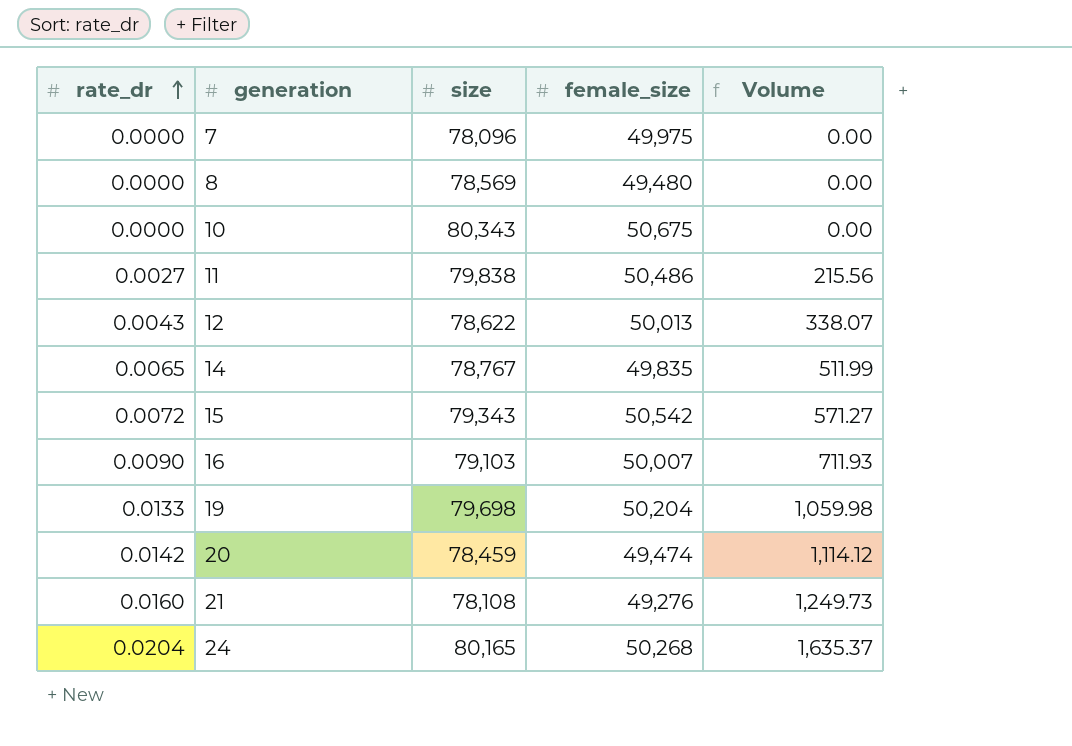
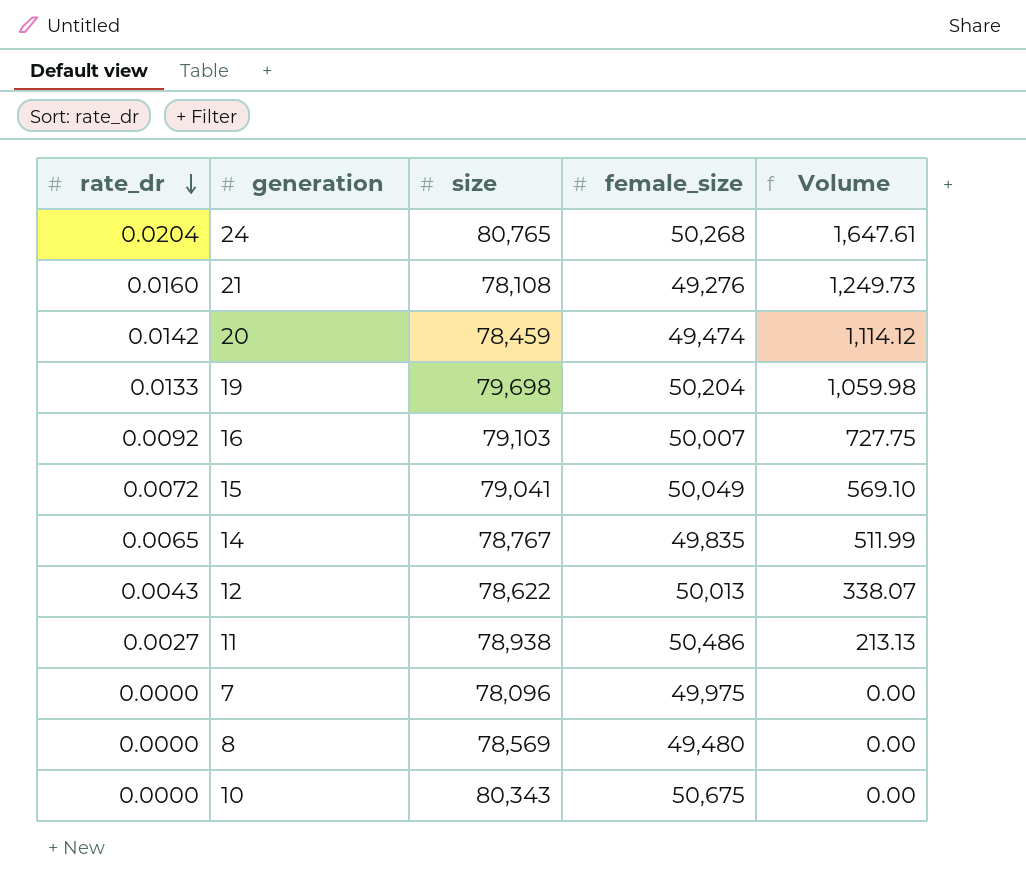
row order: rate_dr ascending -> rate_dr descending
24 | size: 80,165 -> 80,765
24 | Volume: 1,635.37 -> 1,647.61
16 | rate_dr: 0.0090 -> 0.0092
16 | Volume: 711.93 -> 727.75
15 | size: 79,343 -> 79,041
15 | female_size: 50,542 -> 50,049
15 | Volume: 571.27 -> 569.10
11 | size: 79,838 -> 78,938
11 | Volume: 215.56 -> 213.13

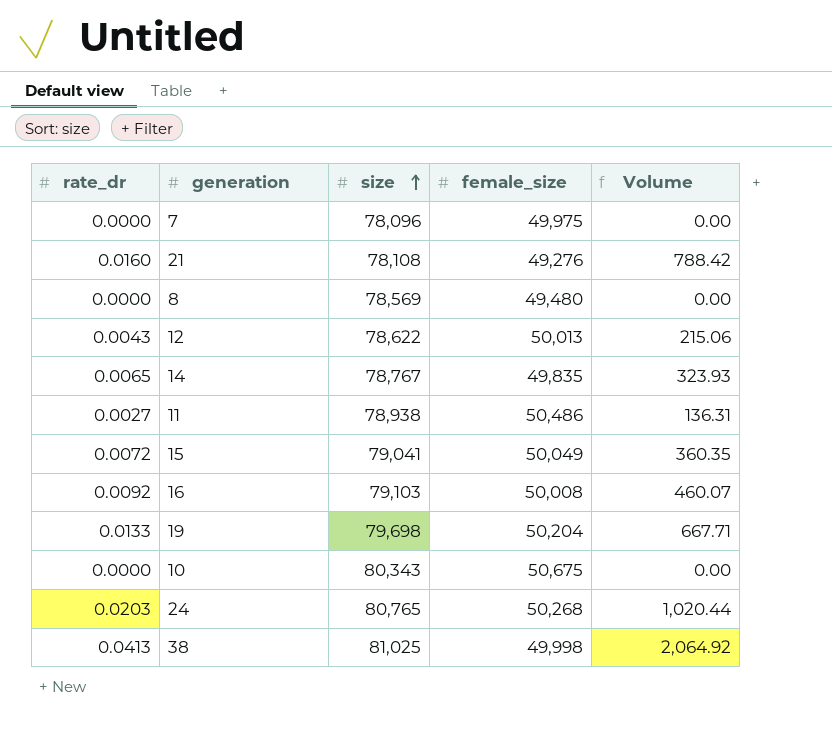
row order: rate_dr descending -> size ascending
column Volume | formula: [rate_dr] * [size] -> [rate_dr] * [female_size]
row 20: 0.0142 | 78,459 | 49,474 | 1,114.12 -> none
16 | female_size: 50,007 -> 50,008
24 | rate_dr: 0.0204 -> 0.0203
row 38: none -> 0.0413 | 81,025 | 49,998 | 2,064.92

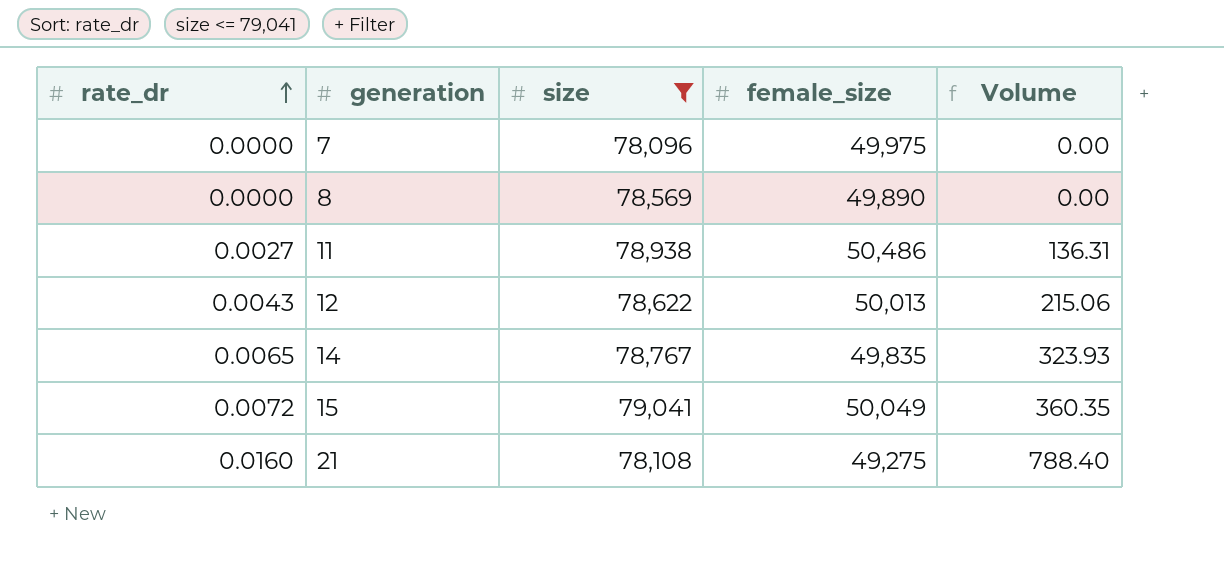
filter: none -> size <= 79,041
row order: size ascending -> rate_dr ascending
8 | female_size: 49,480 -> 49,890
21 | female_size: 49,276 -> 49,275
21 | Volume: 788.42 -> 788.40

